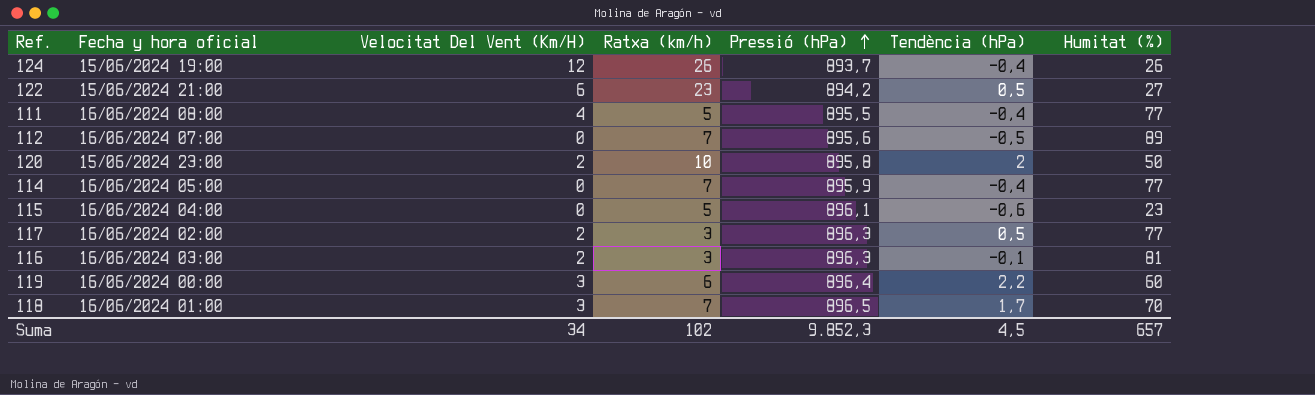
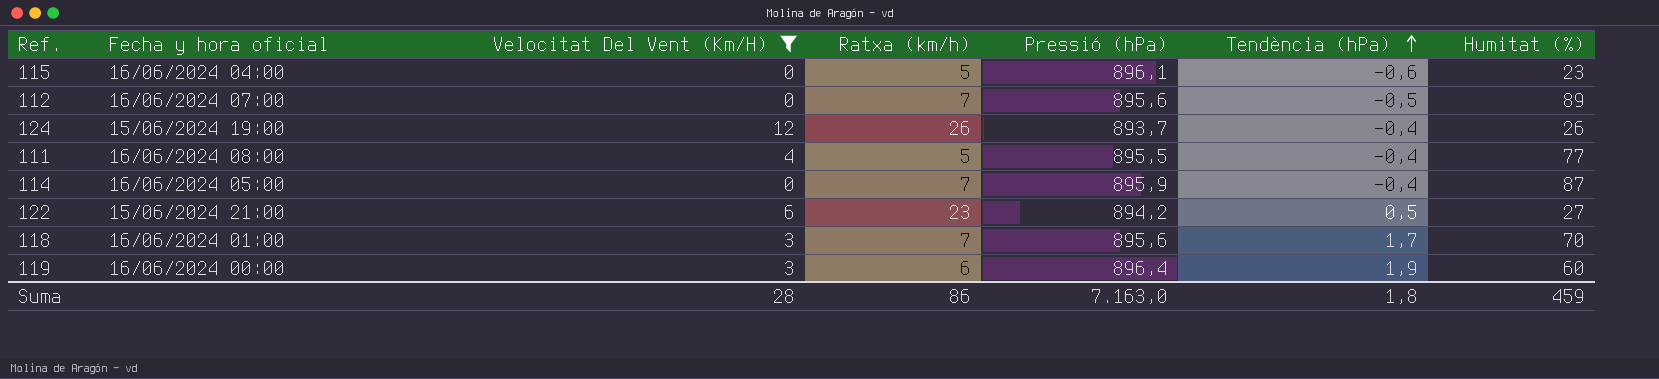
filter: none -> Velocitat Del Vent (Km/H) != 2
row order: Pressió (hPa) ascending -> Tendència (hPa) ascending
114 | Humitat (%): 77 -> 87
118 | Pressió (hPa): 896,5 -> 895,6
119 | Tendència (hPa): 2,2 -> 1,9
Suma | Velocitat Del Vent (Km/H): 34 -> 28
Suma | Ratxa (km/h): 102 -> 86
Suma | Pressió (hPa): 9.852,3 -> 7.163,0
Suma | Tendència (hPa): 4,5 -> 1,8
Suma | Humitat (%): 657 -> 459

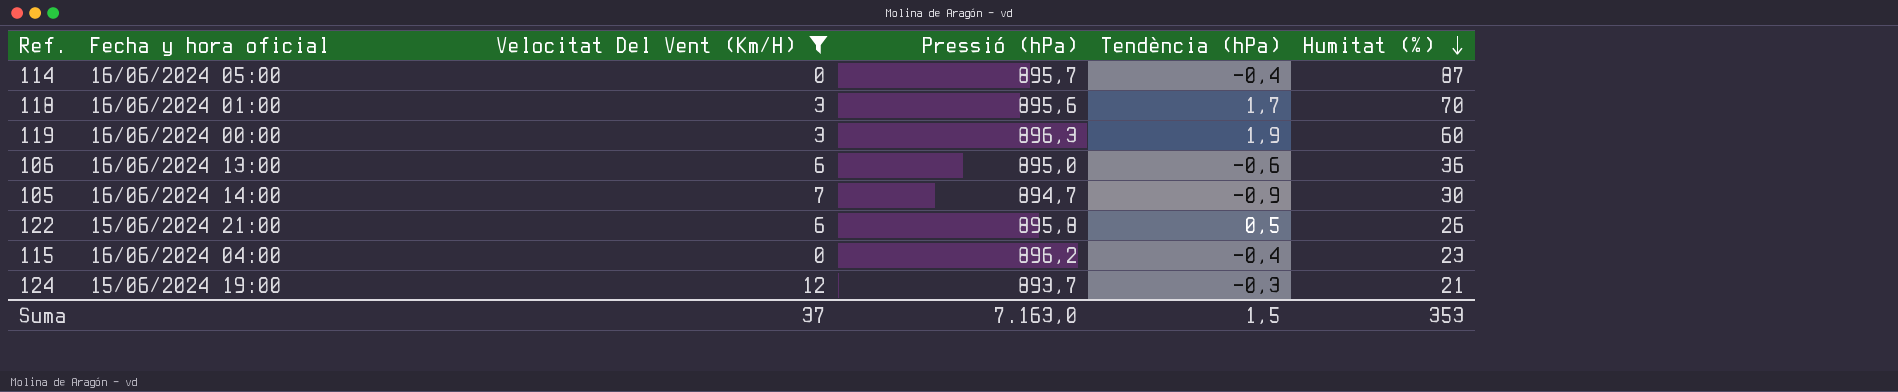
row order: Tendència (hPa) ascending -> Humitat (%) descending
column Ratxa (km/h) | position: 4 -> none
row 112: 16/06/2024 07:00 | 0 | 7 | 895,6 | -0,5 | 89 -> none
row 111: 16/06/2024 08:00 | 4 | 5 | 895,5 | -0,4 | 77 -> none
114 | Pressió (hPa): 895,9 -> 895,7
119 | Pressió (hPa): 896,4 -> 896,3
row 106: none -> 16/06/2024 13:00 | 6 | 895,0 | -0,6 | 36
row 105: none -> 16/06/2024 14:00 | 7 | 894,7 | -0,9 | 30
122 | Pressió (hPa): 894,2 -> 895,8
122 | Humitat (%): 27 -> 26
115 | Pressió (hPa): 896,1 -> 896,2
115 | Tendència (hPa): -0,6 -> -0,4
124 | Tendència (hPa): -0,4 -> -0,3
124 | Humitat (%): 26 -> 21
Suma | Velocitat Del Vent (Km/H): 28 -> 37
Suma | Tendència (hPa): 1,8 -> 1,5
Suma | Humitat (%): 459 -> 353

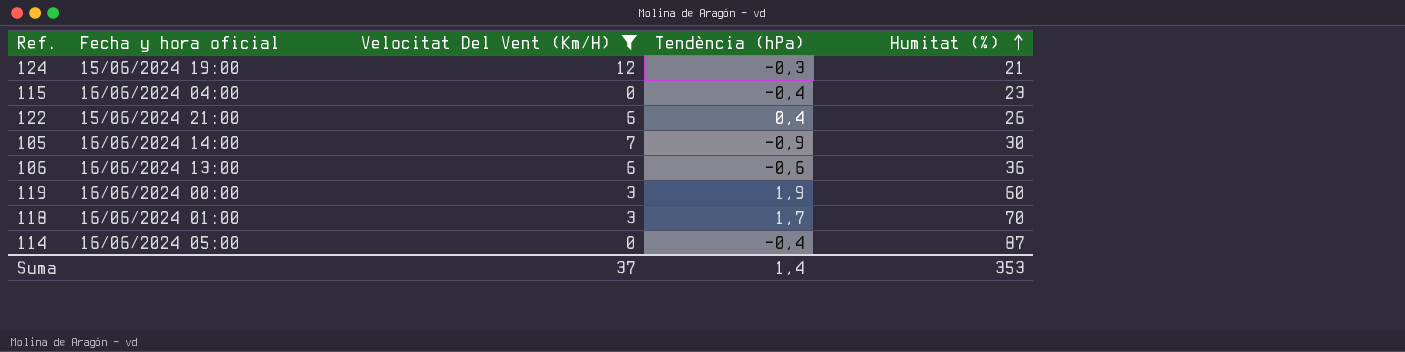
row order: Humitat (%) descending -> Humitat (%) ascending
column Pressió (hPa) | position: 4 -> none
122 | Tendència (hPa): 0,5 -> 0,4
Suma | Tendència (hPa): 1,5 -> 1,4

